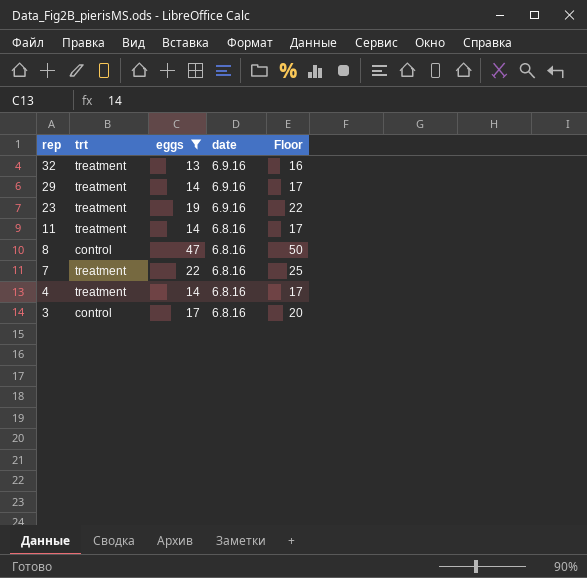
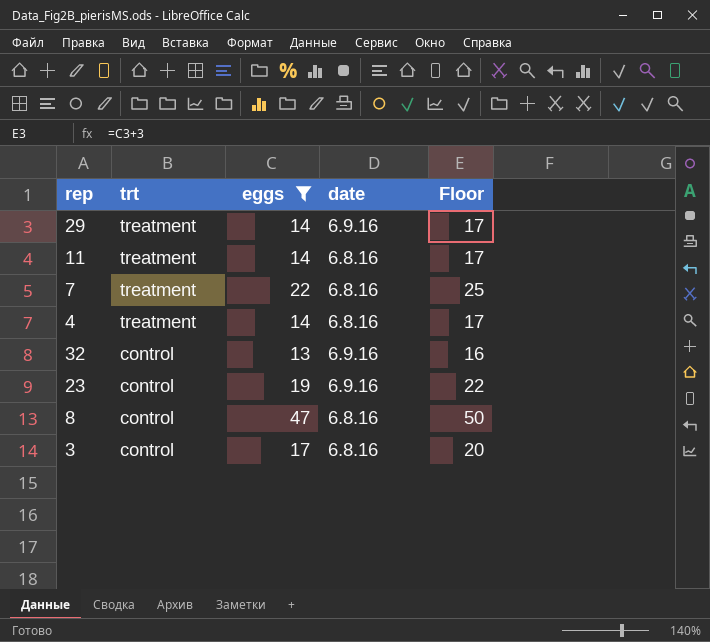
row order: rep descending -> trt descending
32 | trt: treatment -> control
23 | trt: treatment -> control

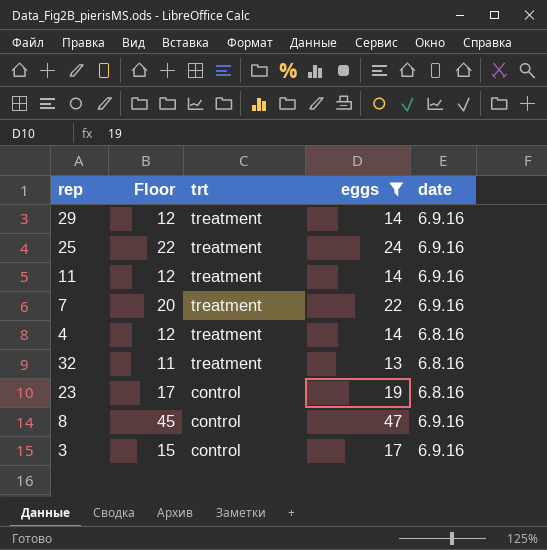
column Floor | formula: [eggs] + 3 -> [eggs] - 2
column Floor | position: 5 -> 2
row 25: none -> 22 | treatment | 24 | 6.9.16
11 | date: 6.8.16 -> 6.9.16
7 | date: 6.8.16 -> 6.9.16
32 | trt: control -> treatment
32 | date: 6.9.16 -> 6.8.16
23 | date: 6.9.16 -> 6.8.16
8 | date: 6.8.16 -> 6.9.16
3 | date: 6.8.16 -> 6.9.16

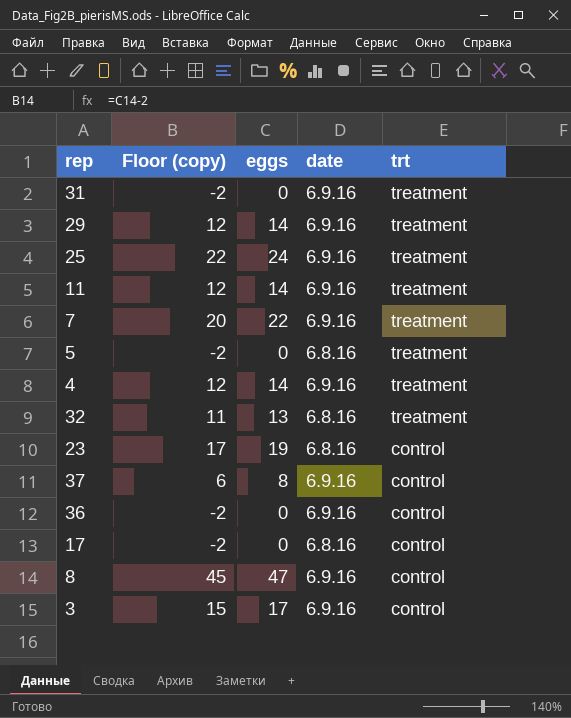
filter: eggs >= 13 -> none
column name: Floor -> Floor (copy)
column trt | position: 3 -> 5
4 | date: 6.8.16 -> 6.9.16

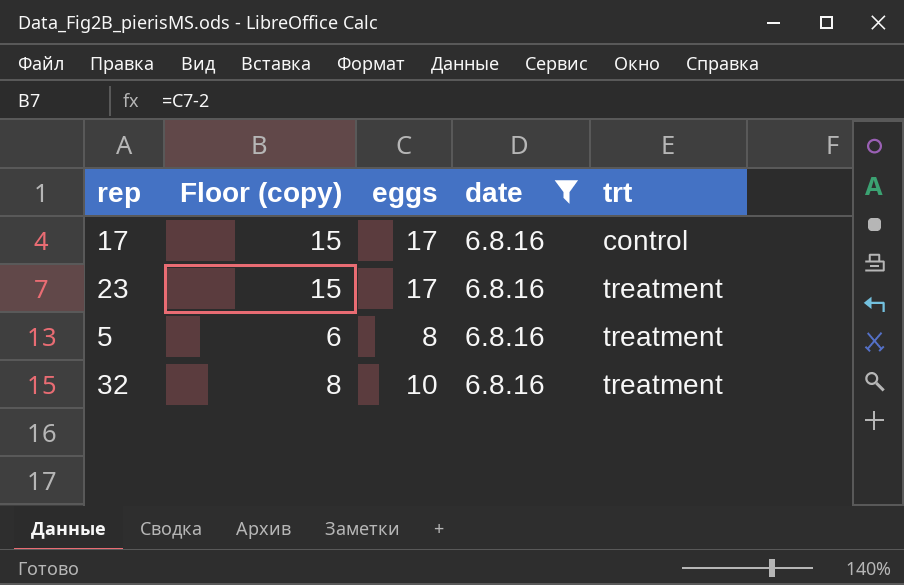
filter: none -> date = 6.8.16
row order: trt descending -> trt ascending
17 | Floor (copy): -2 -> 15
17 | eggs: 0 -> 17
23 | Floor (copy): 17 -> 15
23 | eggs: 19 -> 17
23 | trt: control -> treatment
5 | Floor (copy): -2 -> 6
5 | eggs: 0 -> 8
32 | Floor (copy): 11 -> 8
32 | eggs: 13 -> 10

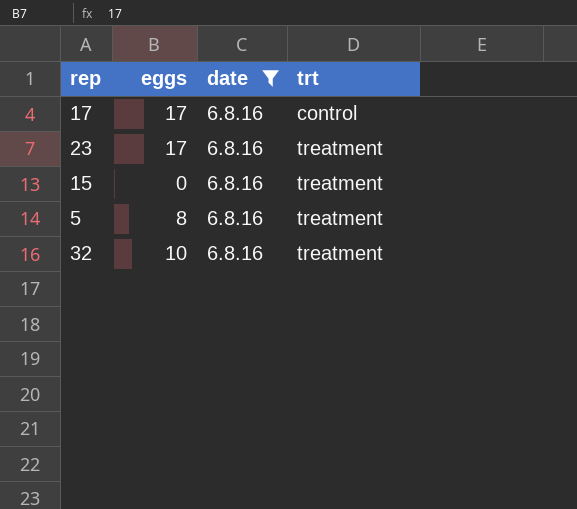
column Floor (copy) | formula: [eggs] - 2 -> none
row 15: none -> 0 | 6.8.16 | treatment

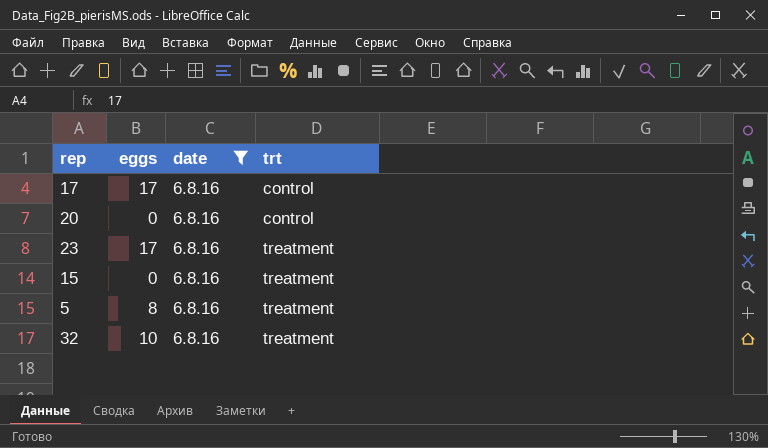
row 20: none -> 0 | 6.8.16 | control

